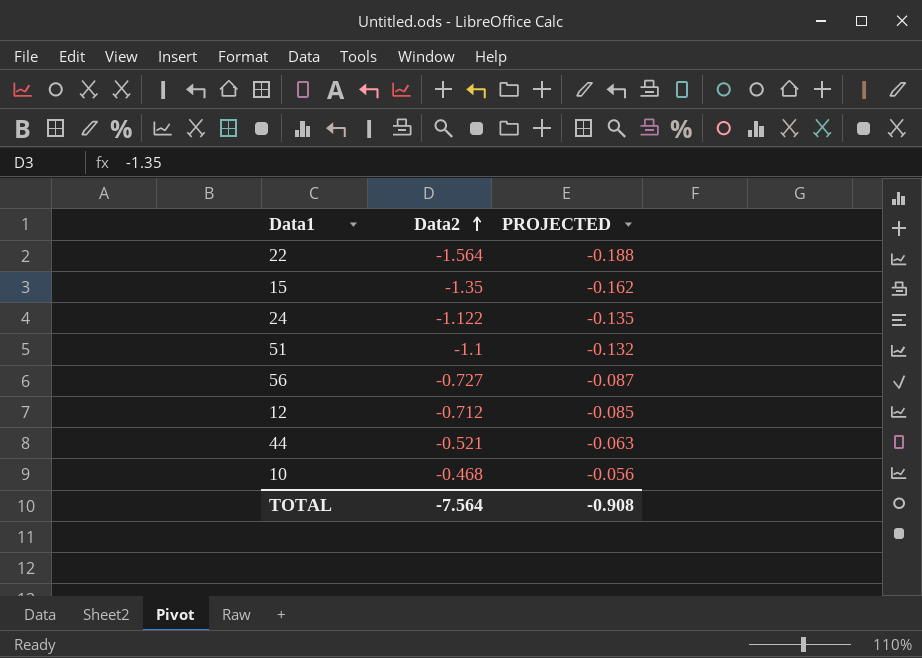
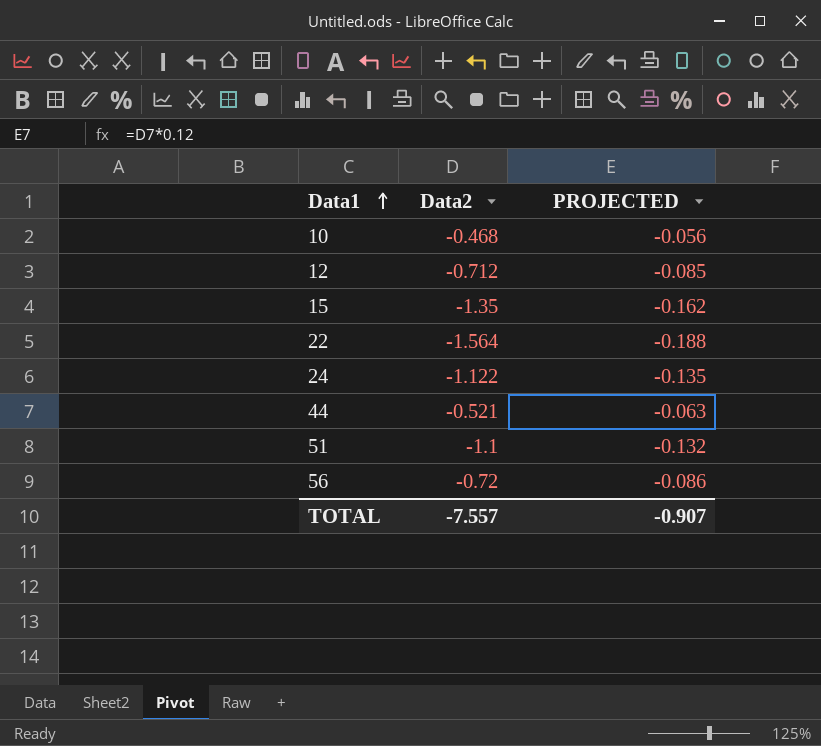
row order: Data2 ascending -> Data1 ascending
56 | Data2: -0.727 -> -0.72
56 | PROJECTED: -0.087 -> -0.086
TOTAL | Data2: -7.564 -> -7.557
TOTAL | PROJECTED: -0.908 -> -0.907

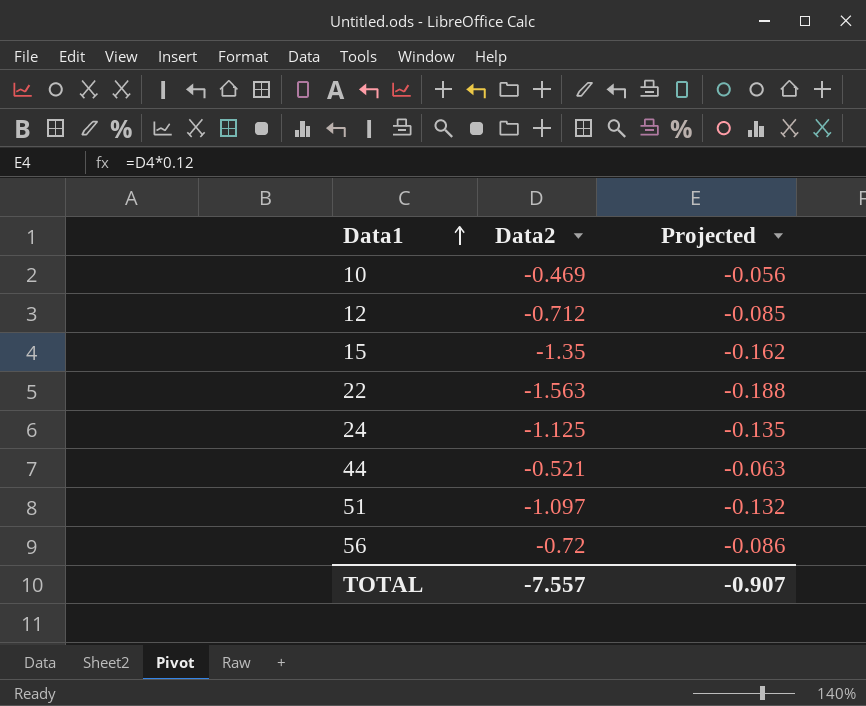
column name: PROJECTED -> Projected
10 | Data2: -0.468 -> -0.469
22 | Data2: -1.564 -> -1.563
24 | Data2: -1.122 -> -1.125
51 | Data2: -1.1 -> -1.097

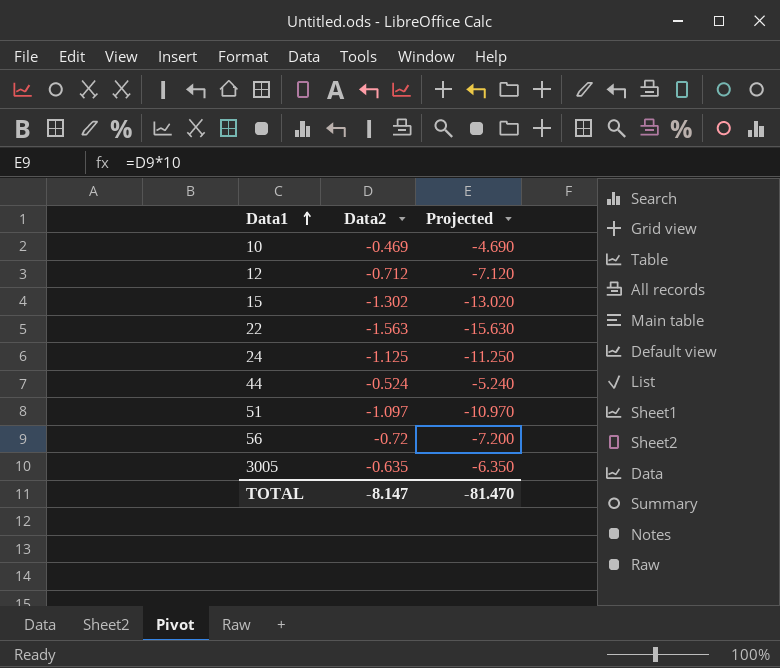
column Projected | formula: [Data2] * 0.12 -> [Data2] * 10
15 | Data2: -1.35 -> -1.302
44 | Data2: -0.521 -> -0.524
row 3005: none -> -0.635 | -6.350
TOTAL | Data2: -7.557 -> -8.147
TOTAL | Projected: -0.907 -> -81.470

